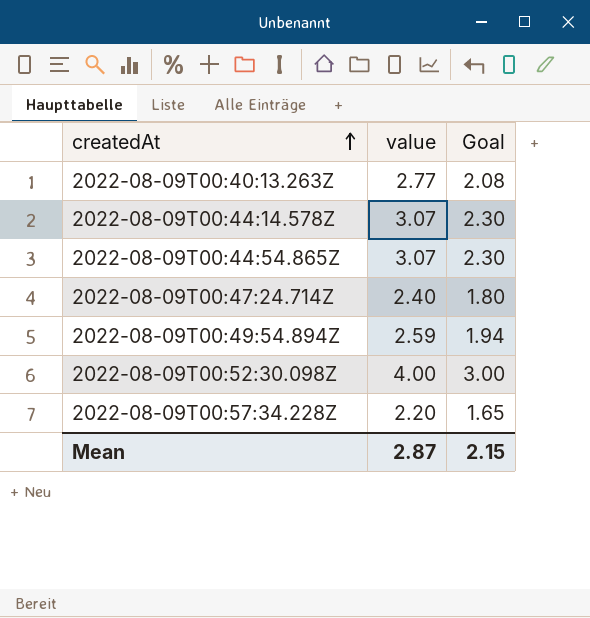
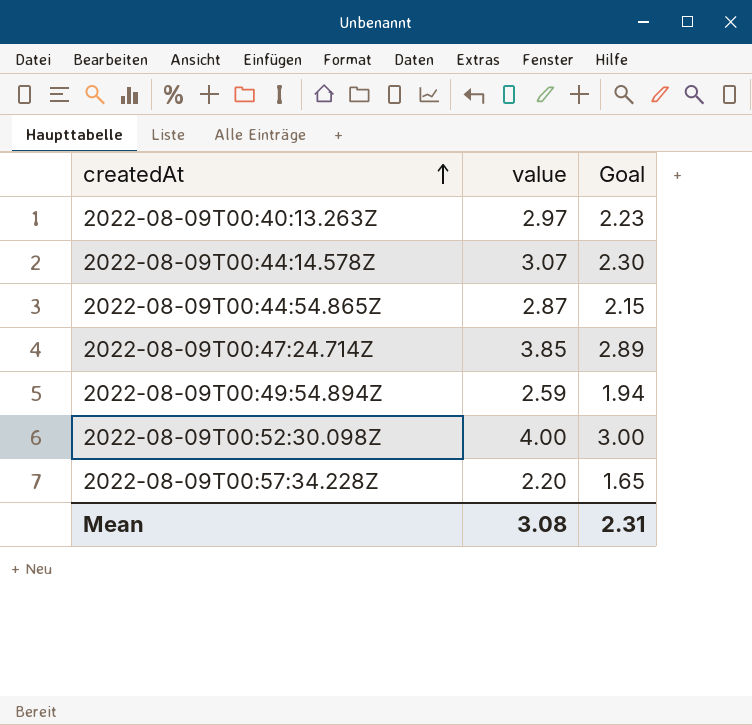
2022-08-09T00:40:13.263Z | value: 2.77 -> 2.97
2022-08-09T00:40:13.263Z | Goal: 2.08 -> 2.23
2022-08-09T00:44:54.865Z | value: 3.07 -> 2.87
2022-08-09T00:44:54.865Z | Goal: 2.30 -> 2.15
2022-08-09T00:47:24.714Z | value: 2.40 -> 3.85
2022-08-09T00:47:24.714Z | Goal: 1.80 -> 2.89
Mean | value: 2.87 -> 3.08
Mean | Goal: 2.15 -> 2.31

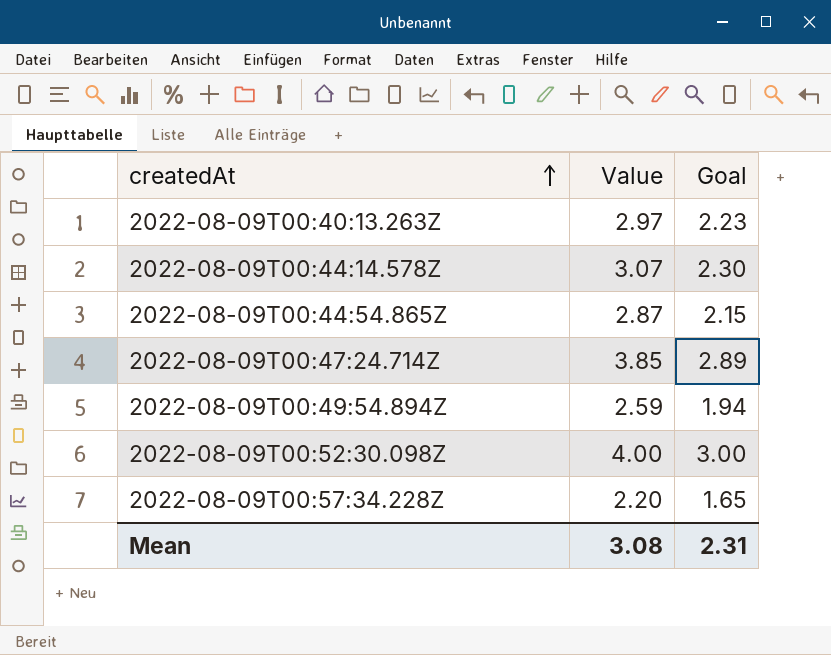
column name: value -> Value

